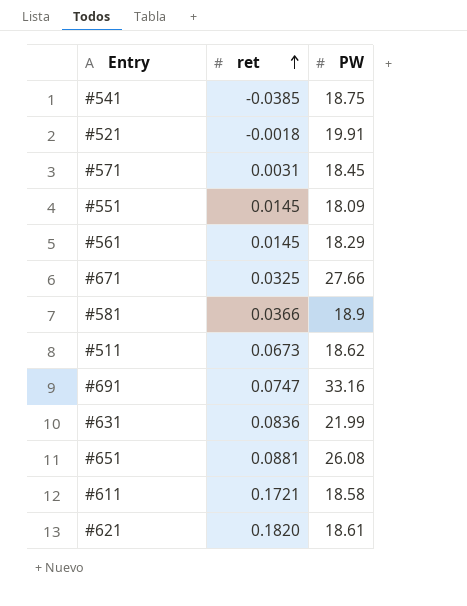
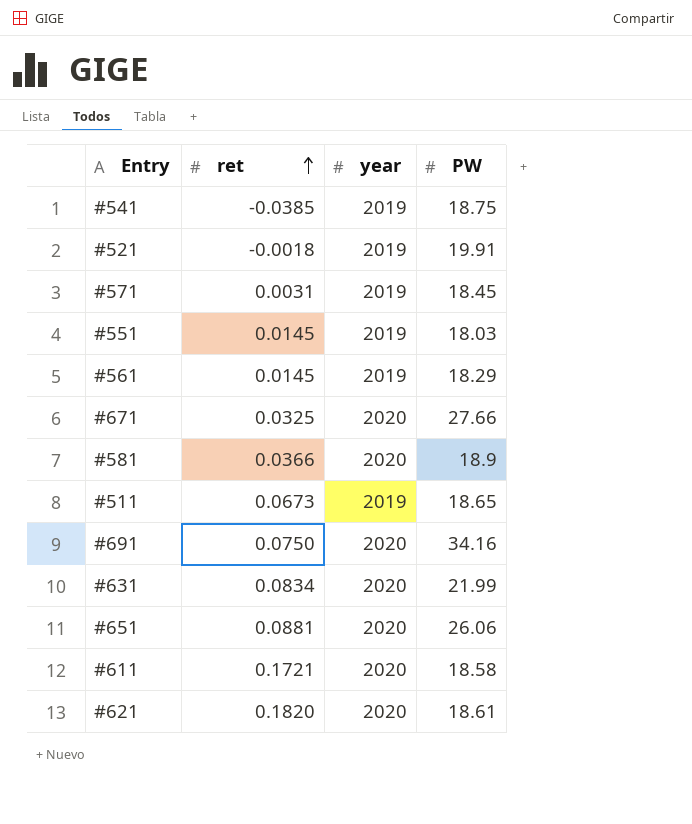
column year | position: none -> 3
#551 | PW: 18.09 -> 18.03
#511 | PW: 18.62 -> 18.65
#691 | ret: 0.0747 -> 0.0750
#691 | PW: 33.16 -> 34.16
#631 | ret: 0.0836 -> 0.0834
#651 | PW: 26.08 -> 26.06

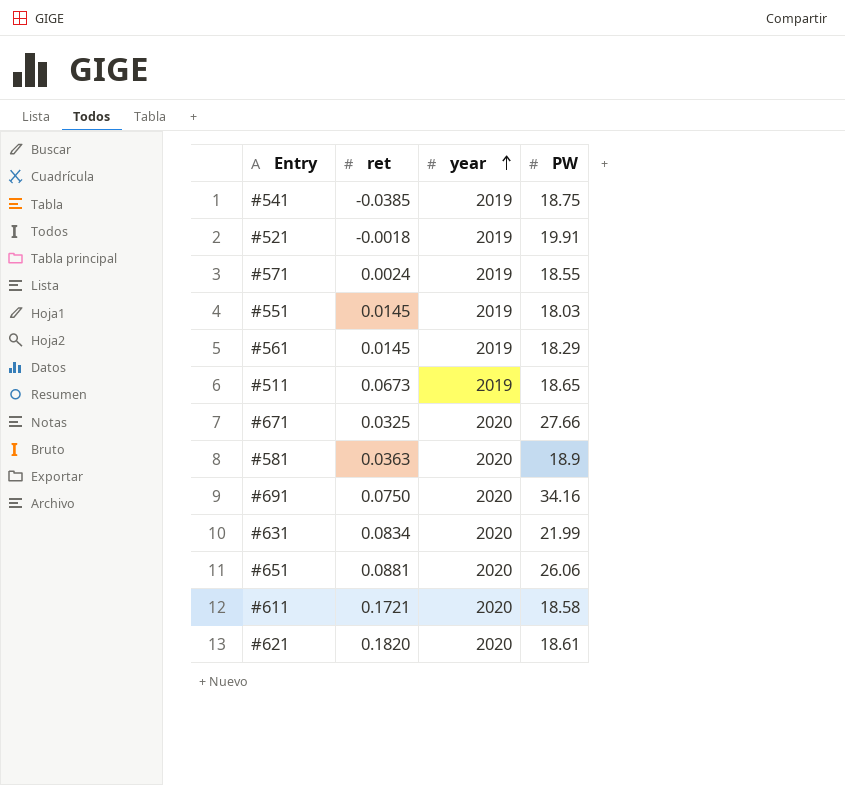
row order: ret ascending -> year ascending
#571 | ret: 0.0031 -> 0.0024
#571 | PW: 18.45 -> 18.55
#581 | ret: 0.0366 -> 0.0363

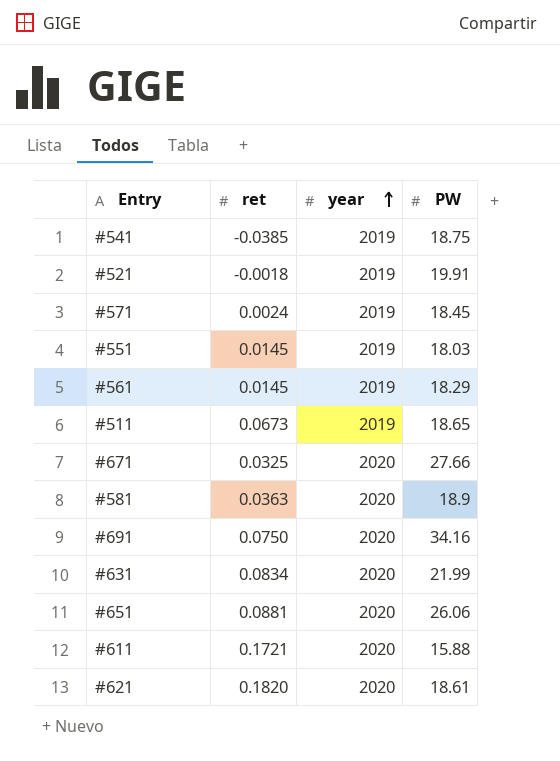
#571 | PW: 18.55 -> 18.45
#611 | PW: 18.58 -> 15.88

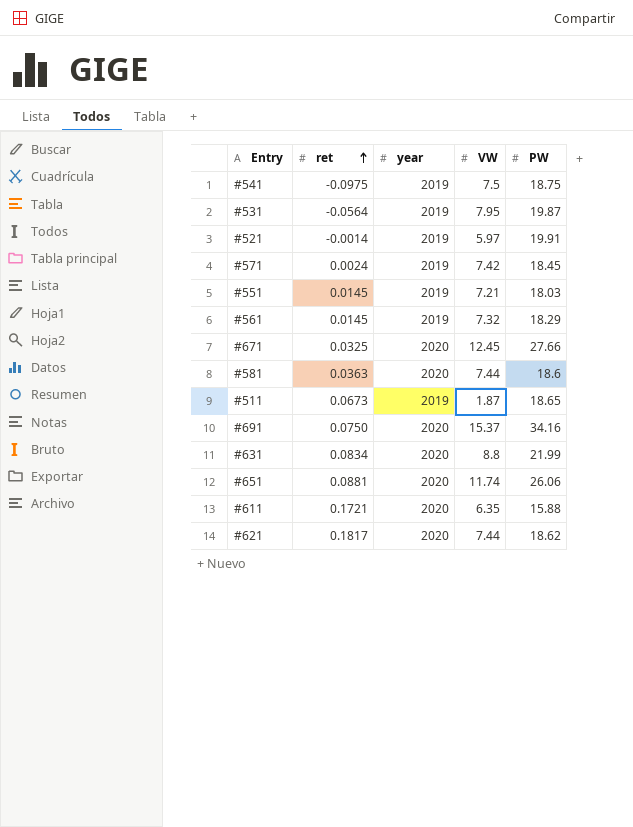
row order: year ascending -> ret ascending
column VW | position: none -> 4
#541 | ret: -0.0385 -> -0.0975
row #531: none -> -0.0564 | 2019 | 7.95 | 19.87
#521 | ret: -0.0018 -> -0.0014
#581 | PW: 18.9 -> 18.6
#621 | ret: 0.1820 -> 0.1817
#621 | PW: 18.61 -> 18.62

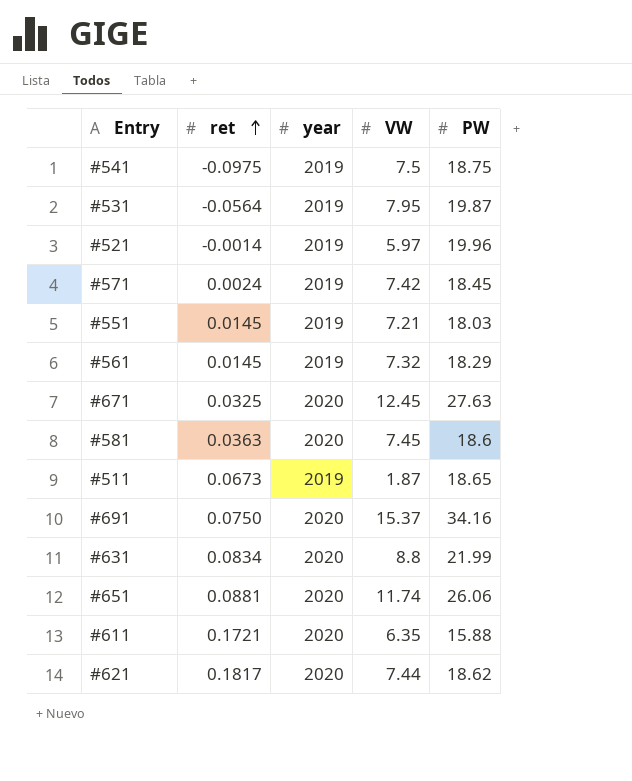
#521 | PW: 19.91 -> 19.96
#671 | PW: 27.66 -> 27.63
#581 | VW: 7.44 -> 7.45

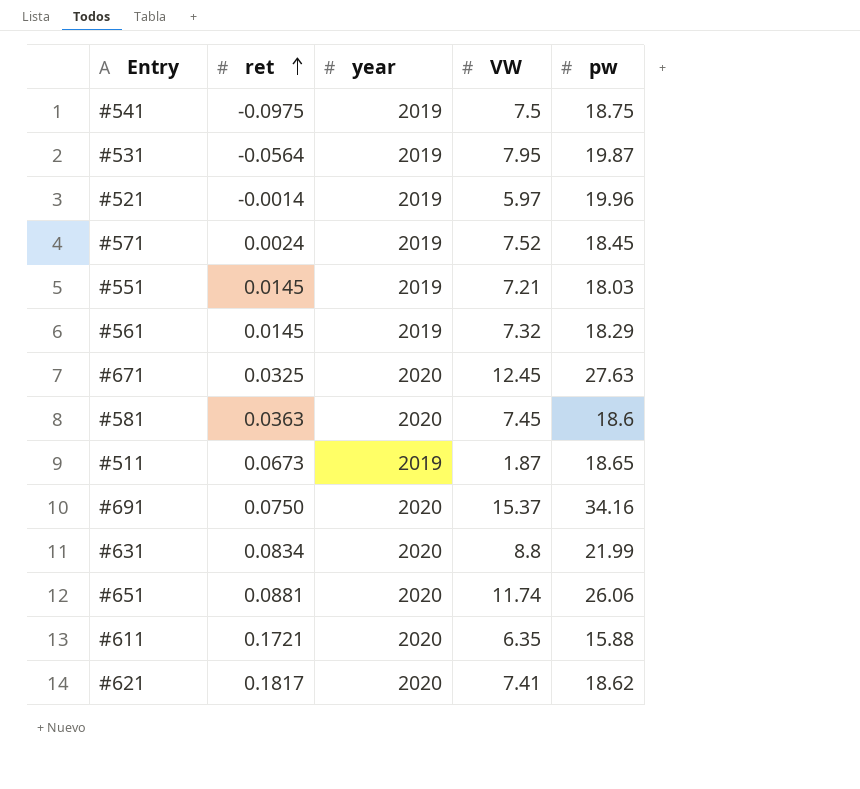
column name: PW -> pw
#571 | VW: 7.42 -> 7.52
#621 | VW: 7.44 -> 7.41

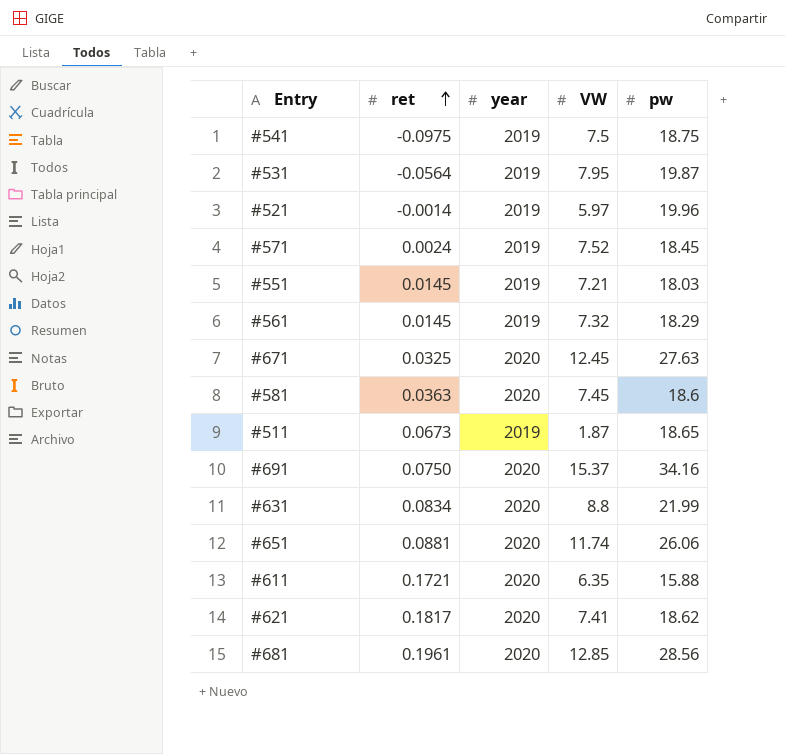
row #681: none -> 0.1961 | 2020 | 12.85 | 28.56

